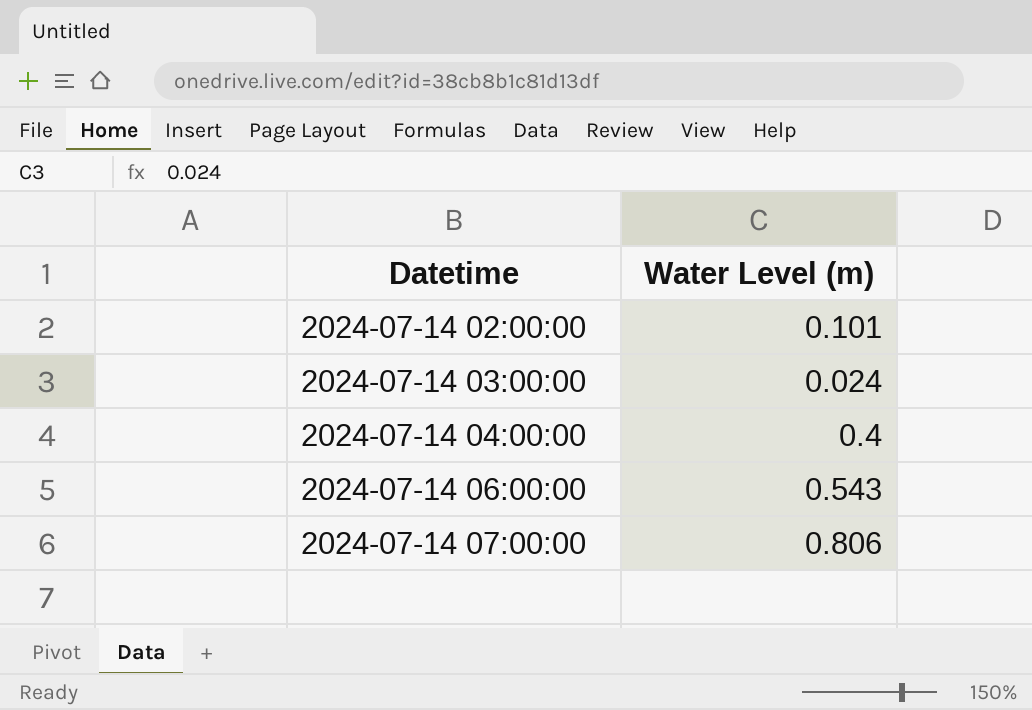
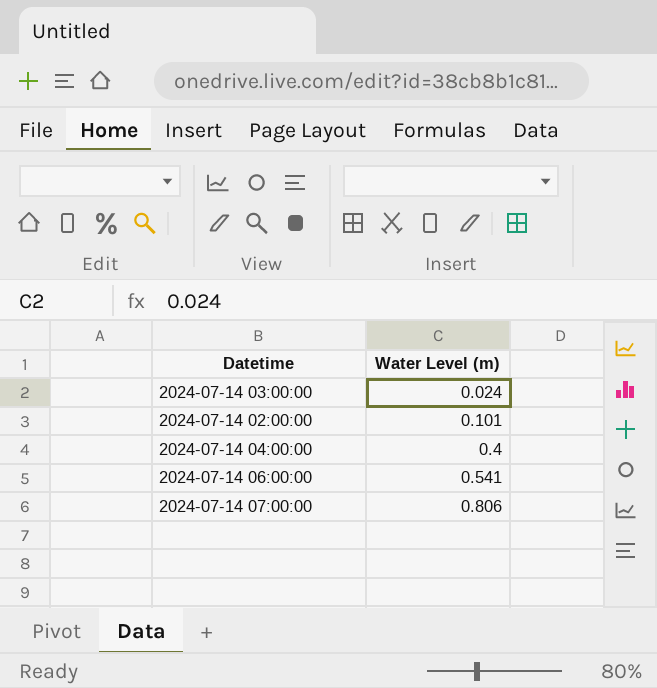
row order: Datetime ascending -> Water Level (m) ascending
2024-07-14 06:00:00 | Water Level (m): 0.543 -> 0.541

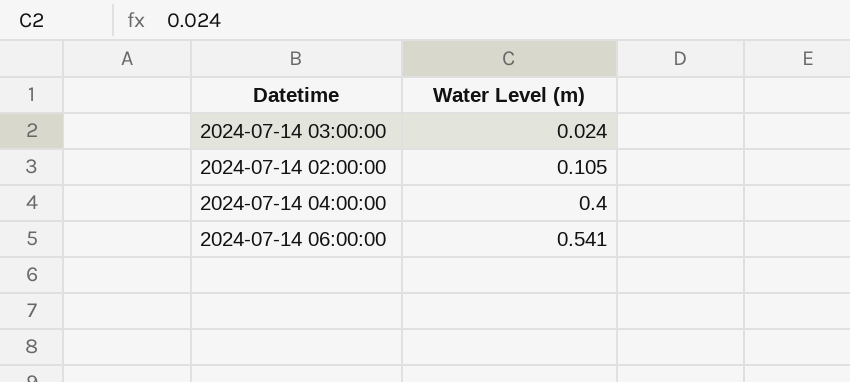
row 2024-07-14 07:00:00: 0.806 -> none
2024-07-14 02:00:00 | Water Level (m): 0.101 -> 0.105

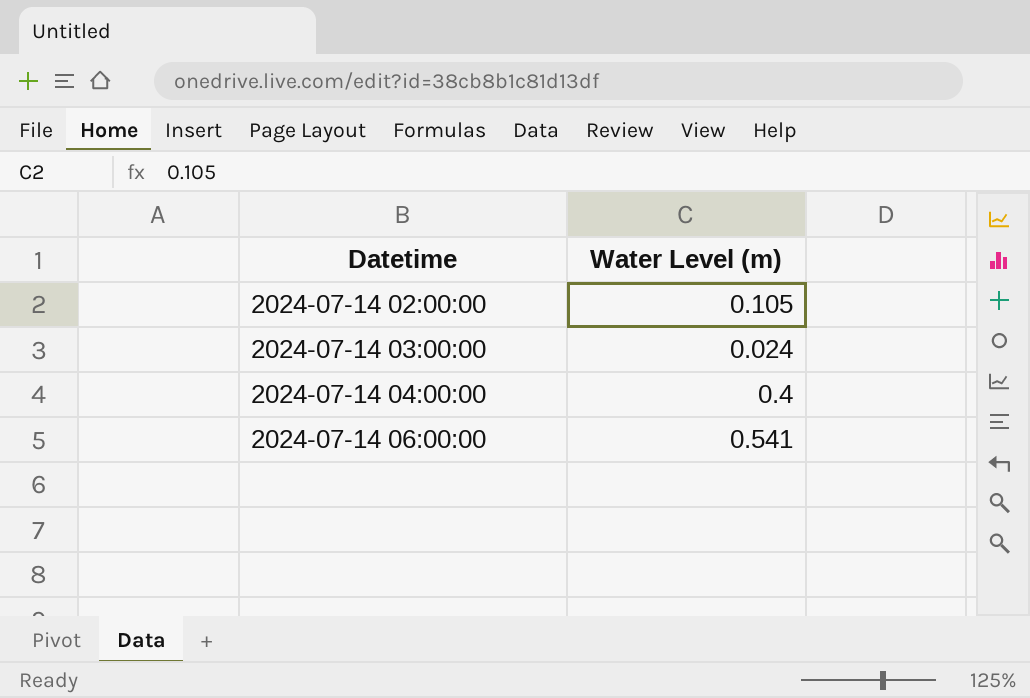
row order: Water Level (m) ascending -> Datetime ascending

